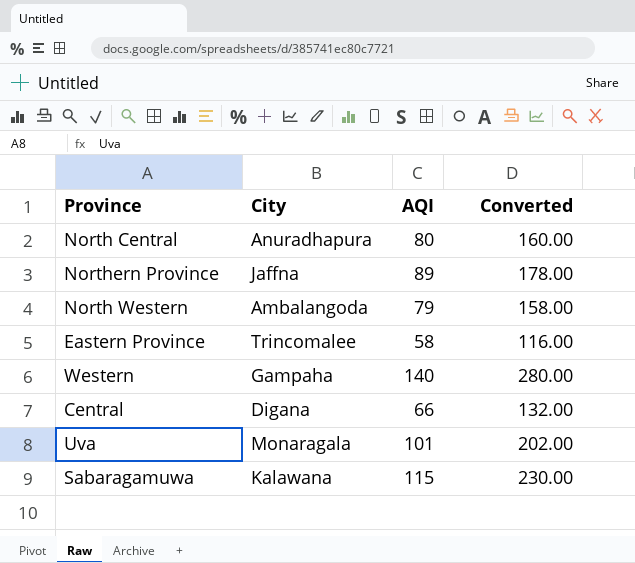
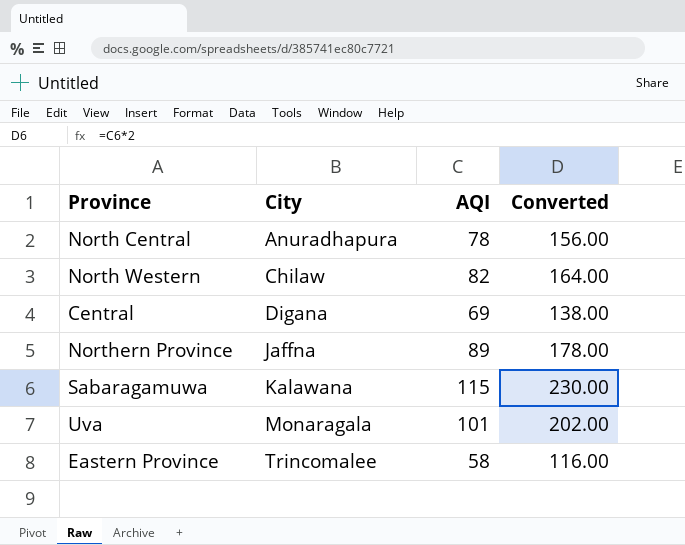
row order: none -> City ascending
row Western: Gampaha | 140 | 280.00 -> none
North Central | AQI: 80 -> 78
North Central | Converted: 160.00 -> 156.00
North Western | City: Ambalangoda -> Chilaw
North Western | AQI: 79 -> 82
North Western | Converted: 158.00 -> 164.00
Central | AQI: 66 -> 69
Central | Converted: 132.00 -> 138.00

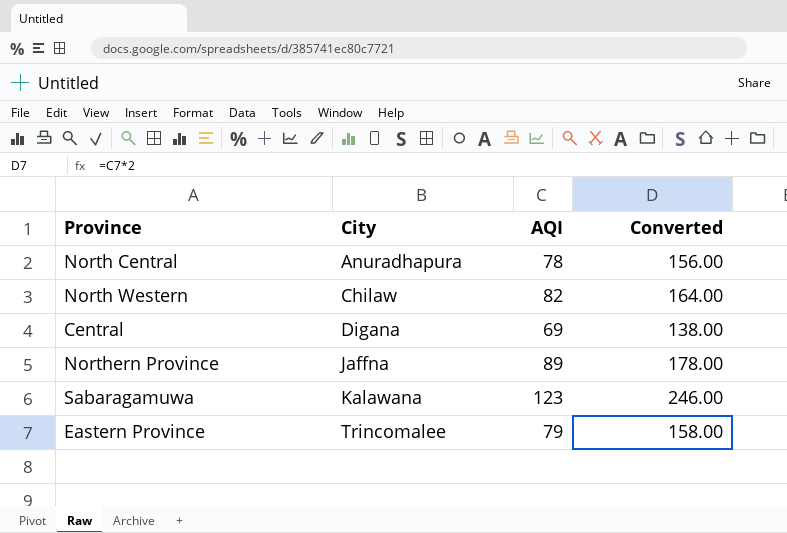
row Uva: Monaragala | 101 | 202.00 -> none
Sabaragamuwa | AQI: 115 -> 123
Sabaragamuwa | Converted: 230.00 -> 246.00
Eastern Province | AQI: 58 -> 79
Eastern Province | Converted: 116.00 -> 158.00

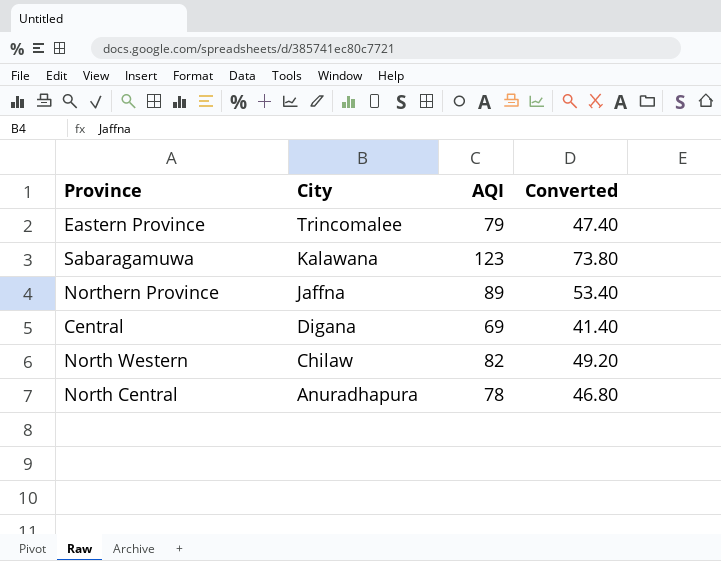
row order: City ascending -> City descending
column Converted | formula: [AQI] * 2 -> [AQI] * 0.6

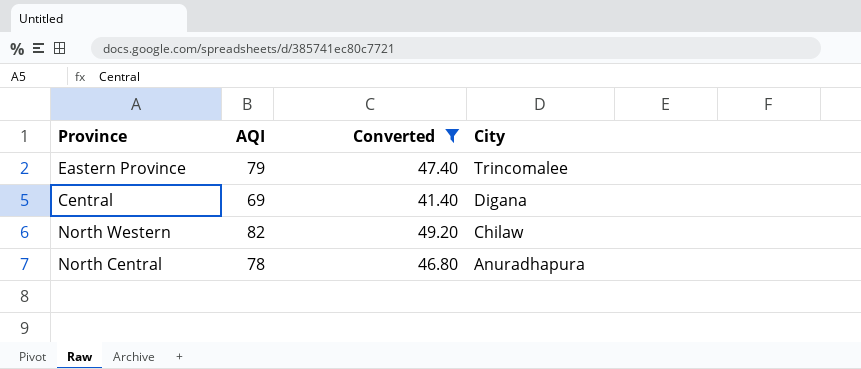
filter: none -> Converted <= 49.20
column City | position: 2 -> 4

